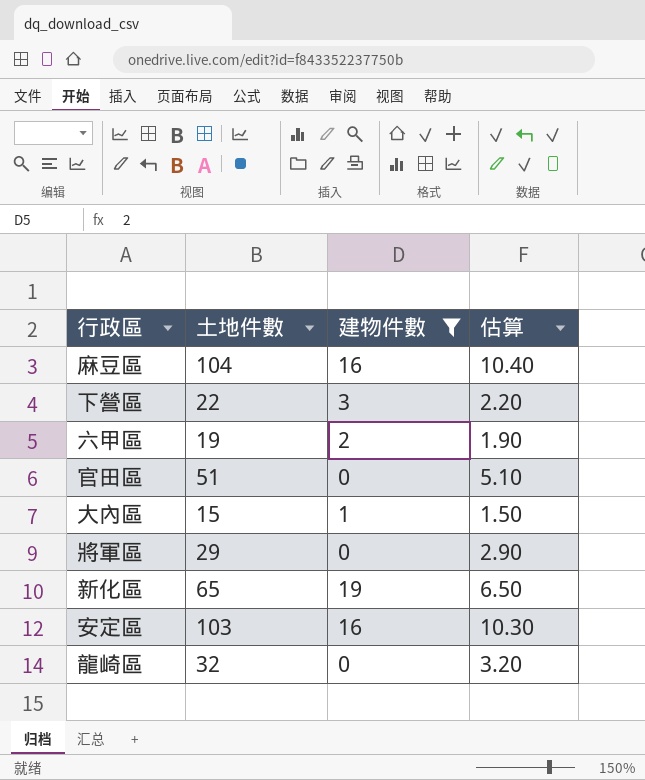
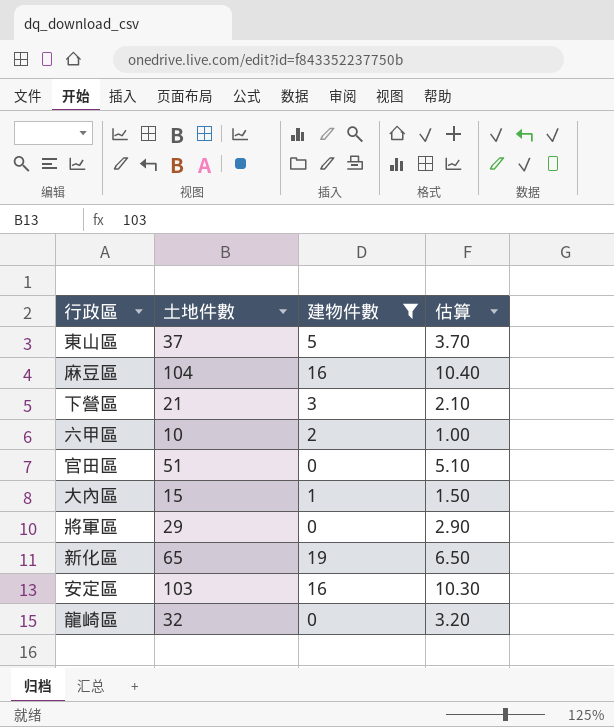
row 東山區: none -> 37 | 5 | 3.70
下營區 | 土地件數: 22 -> 21
下營區 | 估算: 2.20 -> 2.10
六甲區 | 土地件數: 19 -> 10
六甲區 | 估算: 1.90 -> 1.00

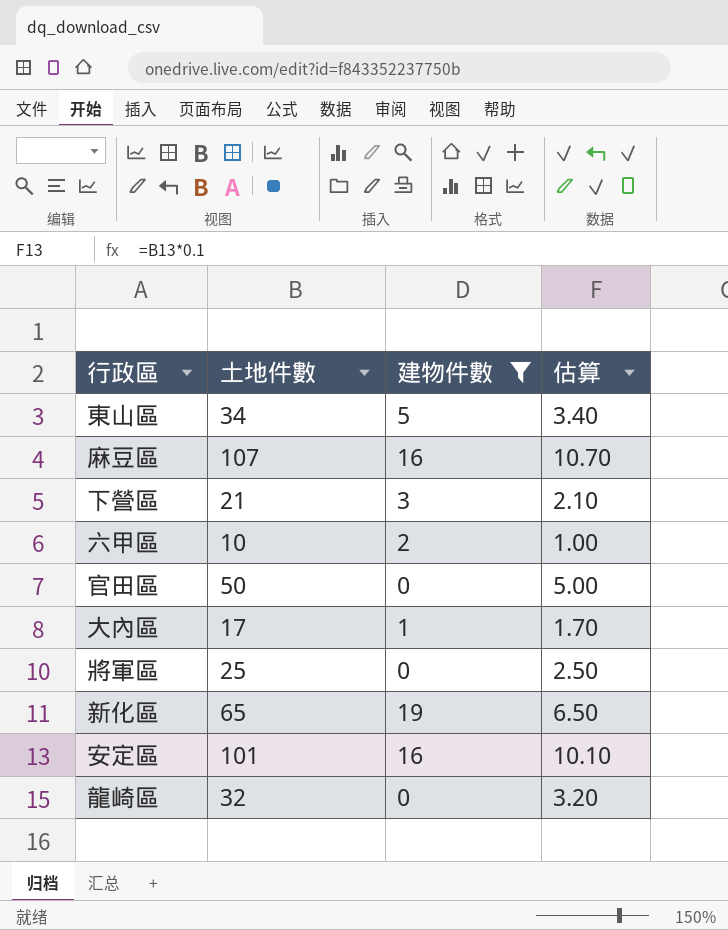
東山區 | 土地件數: 37 -> 34
東山區 | 估算: 3.70 -> 3.40
麻豆區 | 土地件數: 104 -> 107
麻豆區 | 估算: 10.40 -> 10.70
官田區 | 土地件數: 51 -> 50
官田區 | 估算: 5.10 -> 5.00
大內區 | 土地件數: 15 -> 17
大內區 | 估算: 1.50 -> 1.70
將軍區 | 土地件數: 29 -> 25
將軍區 | 估算: 2.90 -> 2.50
安定區 | 土地件數: 103 -> 101
安定區 | 估算: 10.30 -> 10.10

